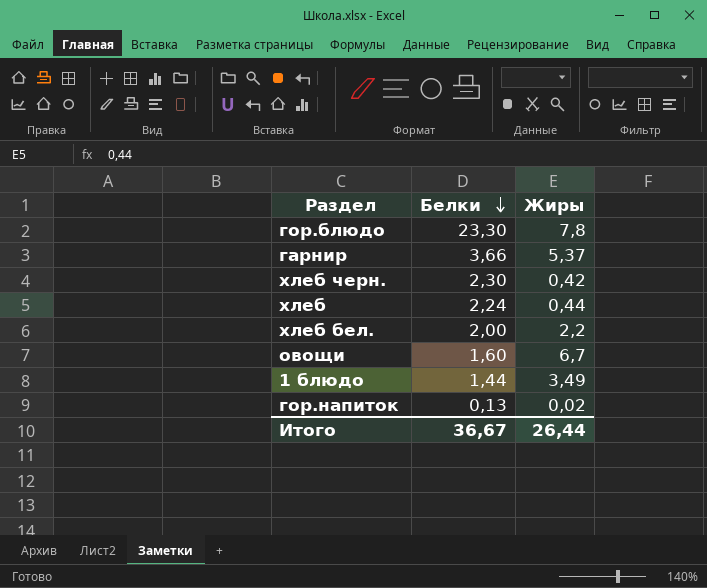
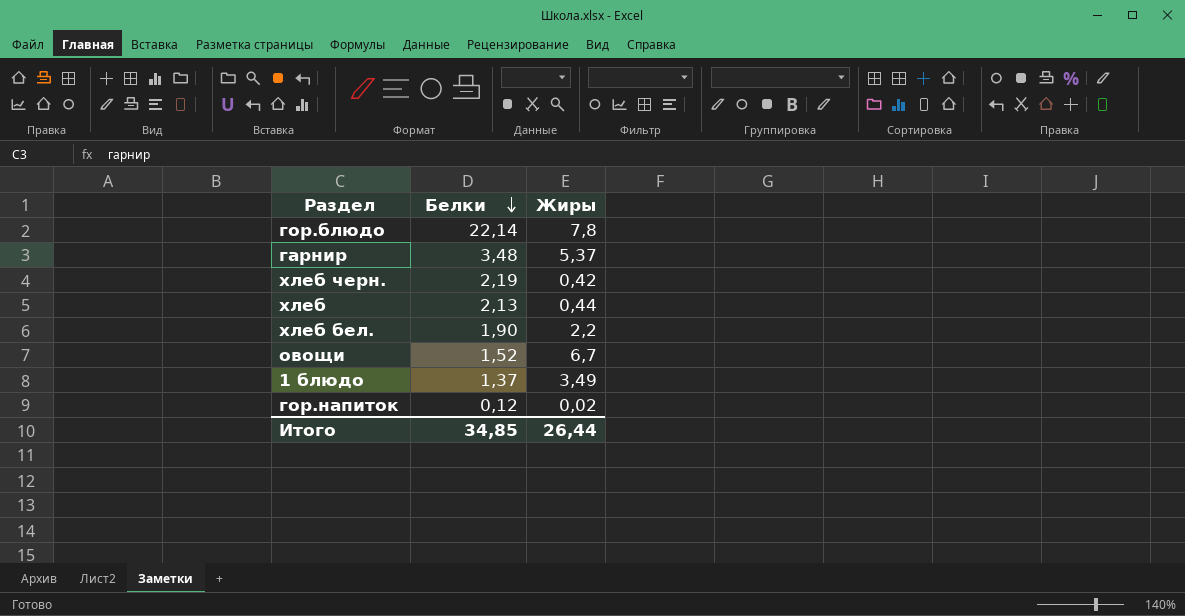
гор.блюдо | Белки: 23,30 -> 22,14
гарнир | Белки: 3,66 -> 3,48
хлеб черн. | Белки: 2,30 -> 2,19
хлеб | Белки: 2,24 -> 2,13
хлеб бел. | Белки: 2,00 -> 1,90
овощи | Белки: 1,60 -> 1,52
1 блюдо | Белки: 1,44 -> 1,37
гор.напиток | Белки: 0,13 -> 0,12
Итого | Белки: 36,67 -> 34,85

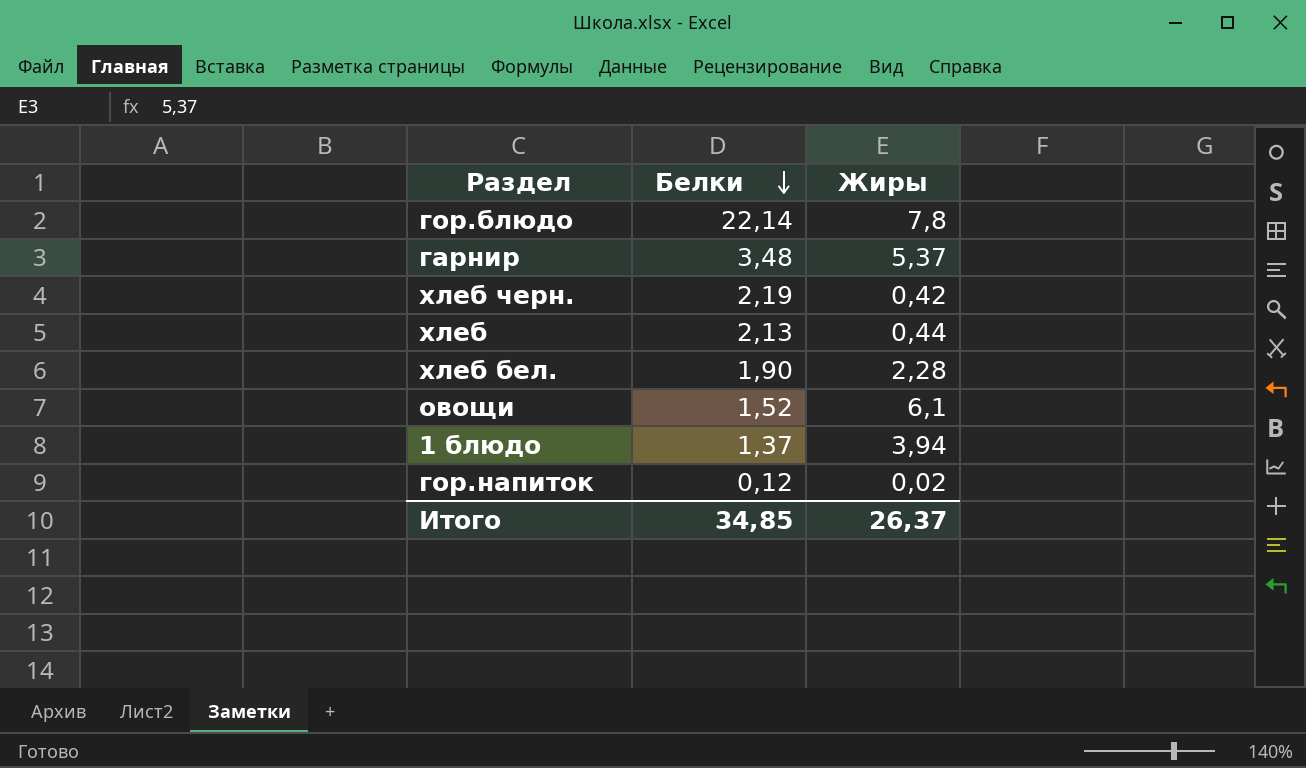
хлеб бел. | Жиры: 2,2 -> 2,28
овощи | Жиры: 6,7 -> 6,1
1 блюдо | Жиры: 3,49 -> 3,94
Итого | Жиры: 26,44 -> 26,37

